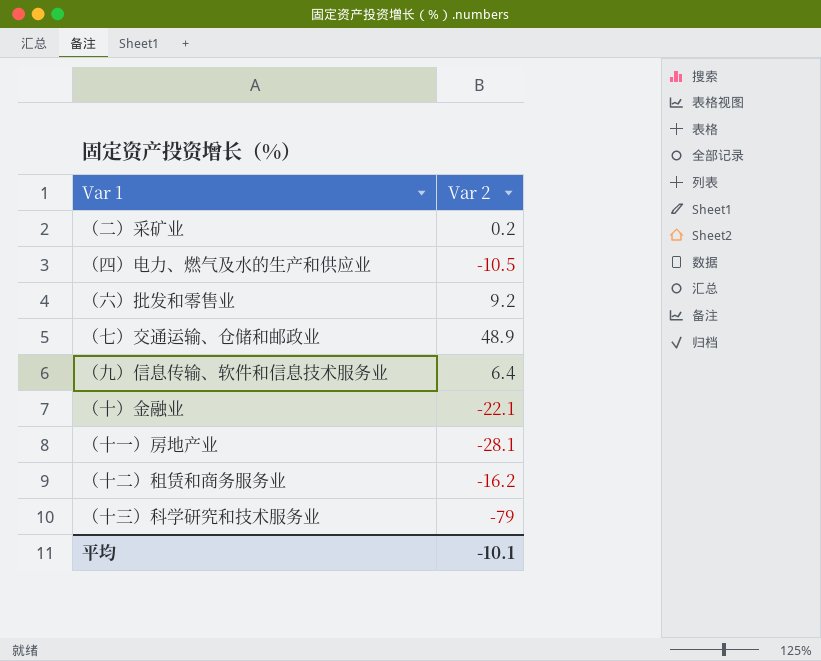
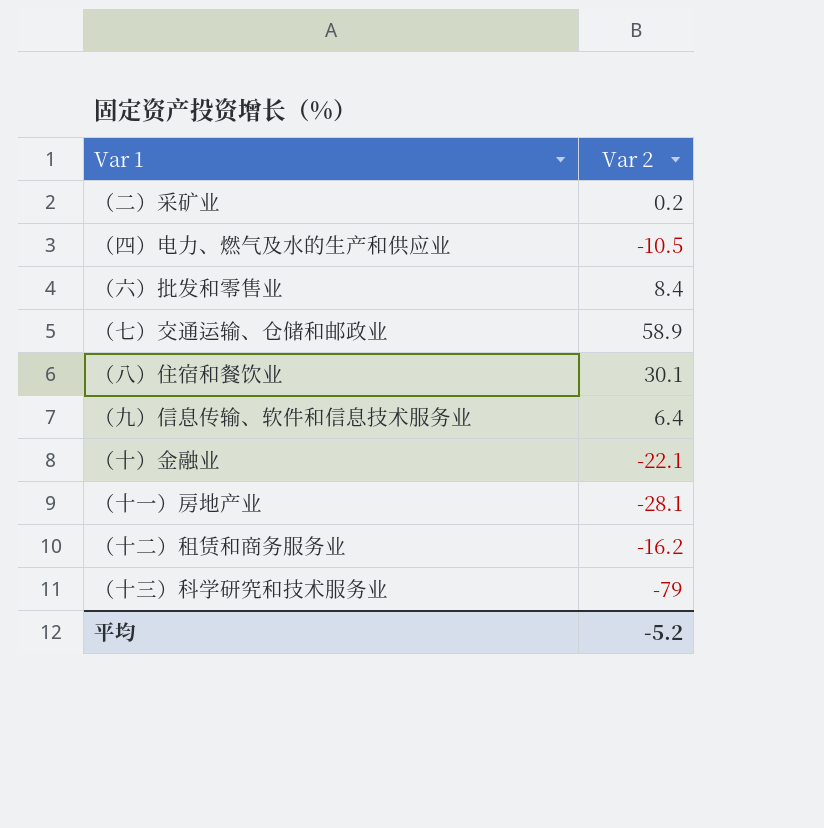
（六）批发和零售业 | Var 2: 9.2 -> 8.4
（七）交通运输、仓储和邮政业 | Var 2: 48.9 -> 58.9
row （八）住宿和餐饮业: none -> 30.1
平均 | Var 2: -10.1 -> -5.2

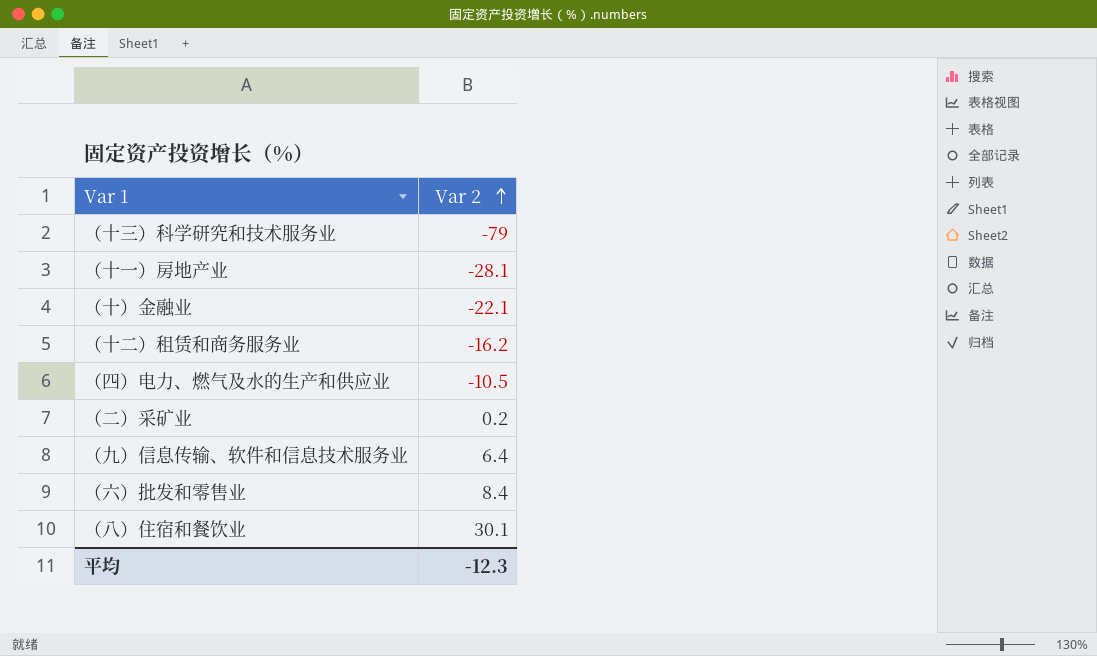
row order: none -> Var 2 ascending
row （七）交通运输、仓储和邮政业: 58.9 -> none
平均 | Var 2: -5.2 -> -12.3

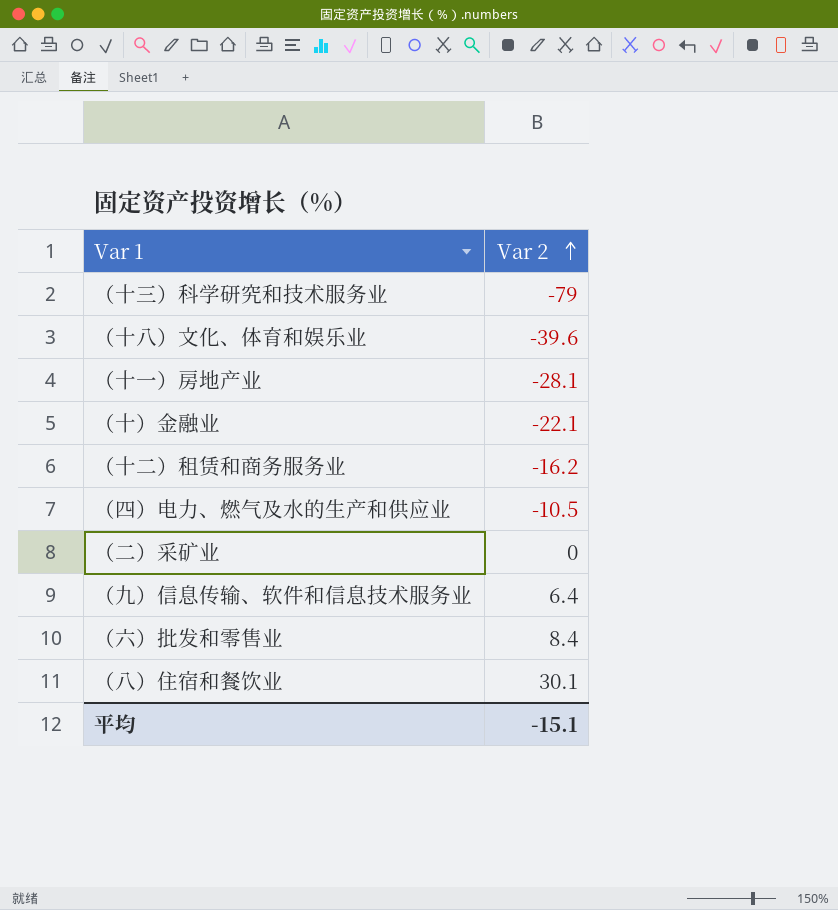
row （十八）文化、体育和娱乐业: none -> -39.6
（二）采矿业 | Var 2: 0.2 -> 0
平均 | Var 2: -12.3 -> -15.1

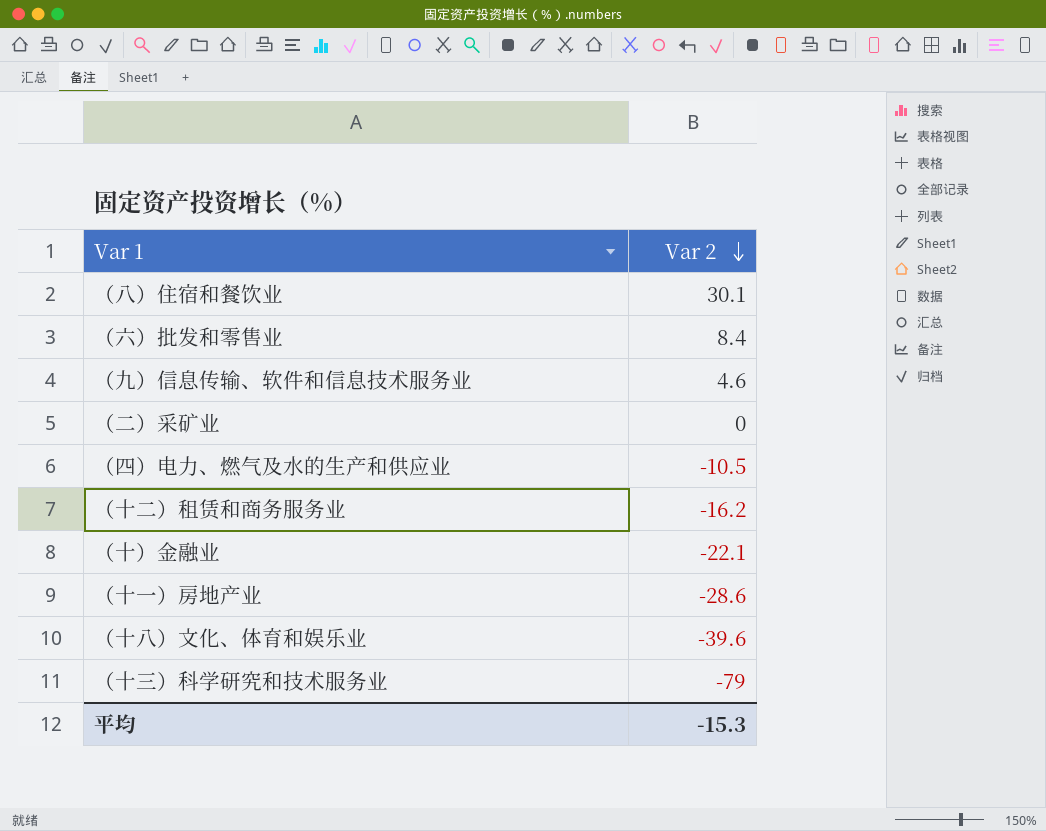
row order: Var 2 ascending -> Var 2 descending
（九）信息传输、软件和信息技术服务业 | Var 2: 6.4 -> 4.6
（十一）房地产业 | Var 2: -28.1 -> -28.6
平均 | Var 2: -15.1 -> -15.3

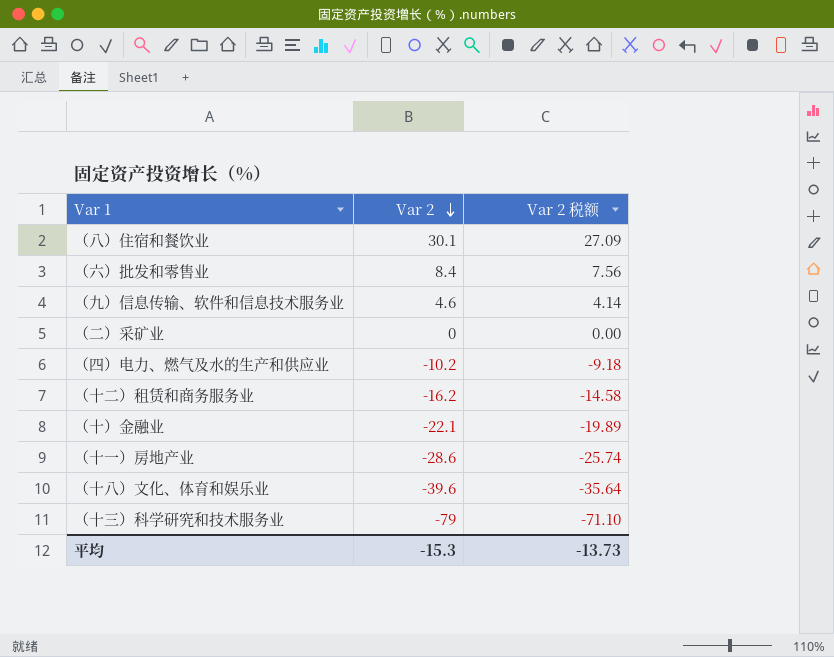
column Var 2 税额 | formula: none -> [Var 2] * 0.9
（四）电力、燃气及水的生产和供应业 | Var 2: -10.5 -> -10.2

